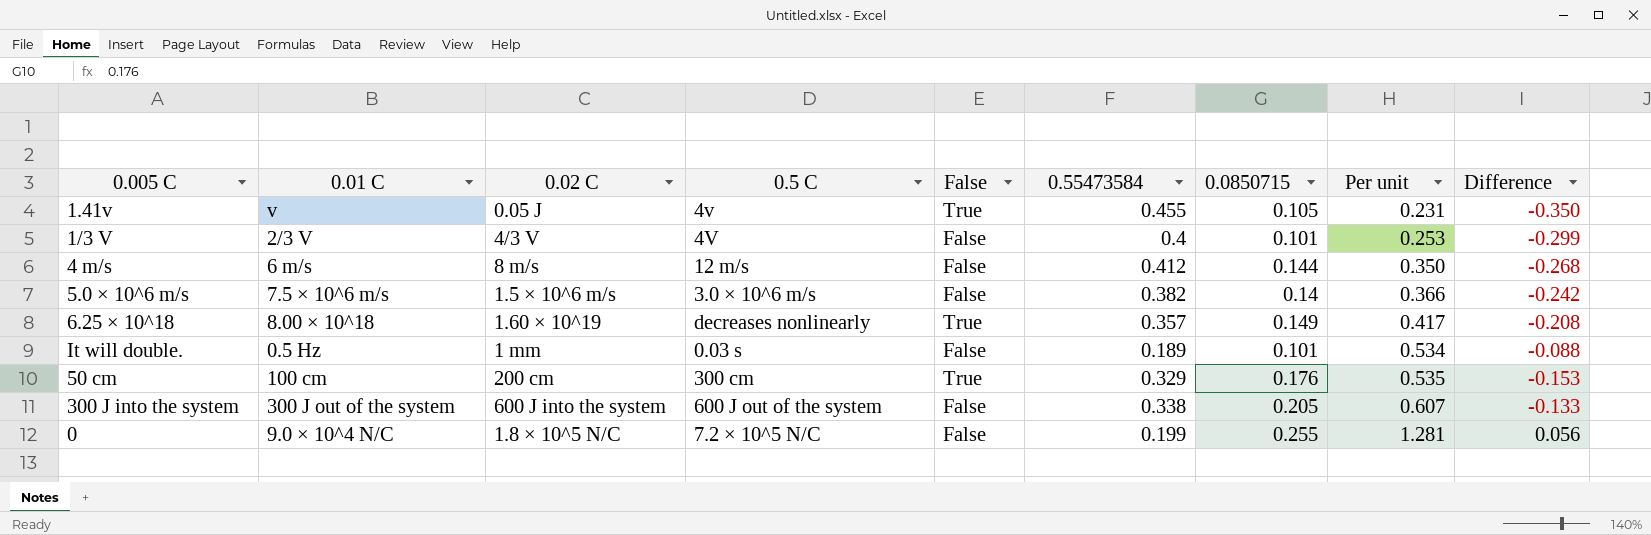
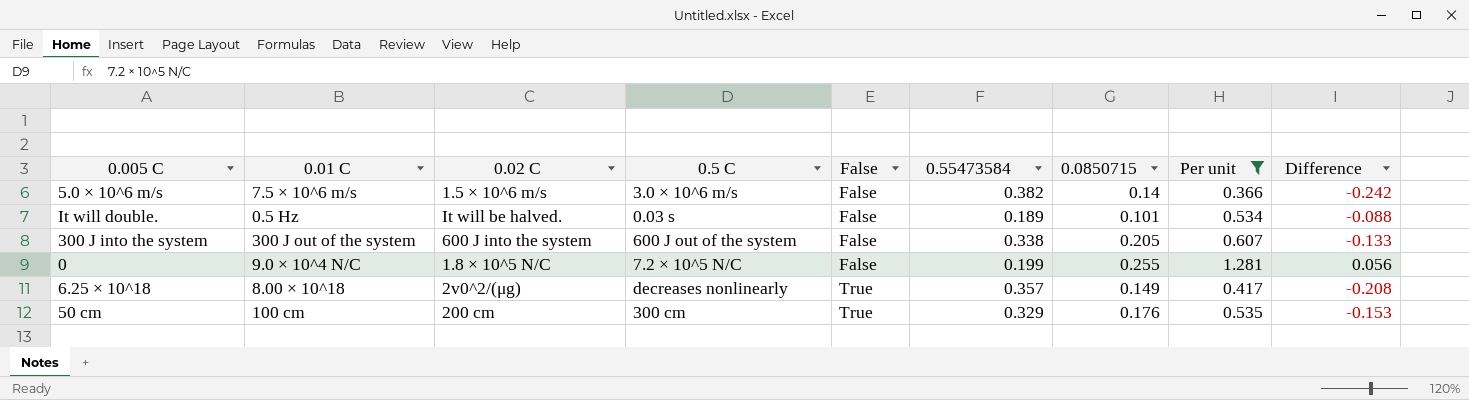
filter: none -> Per unit >= 0.366
row order: Per unit ascending -> False ascending
It will double. | 0.02 C: 1 mm -> It will be halved.
6.25 × 10^18 | 0.02 C: 1.60 × 10^19 -> 2v0^2/(μg)

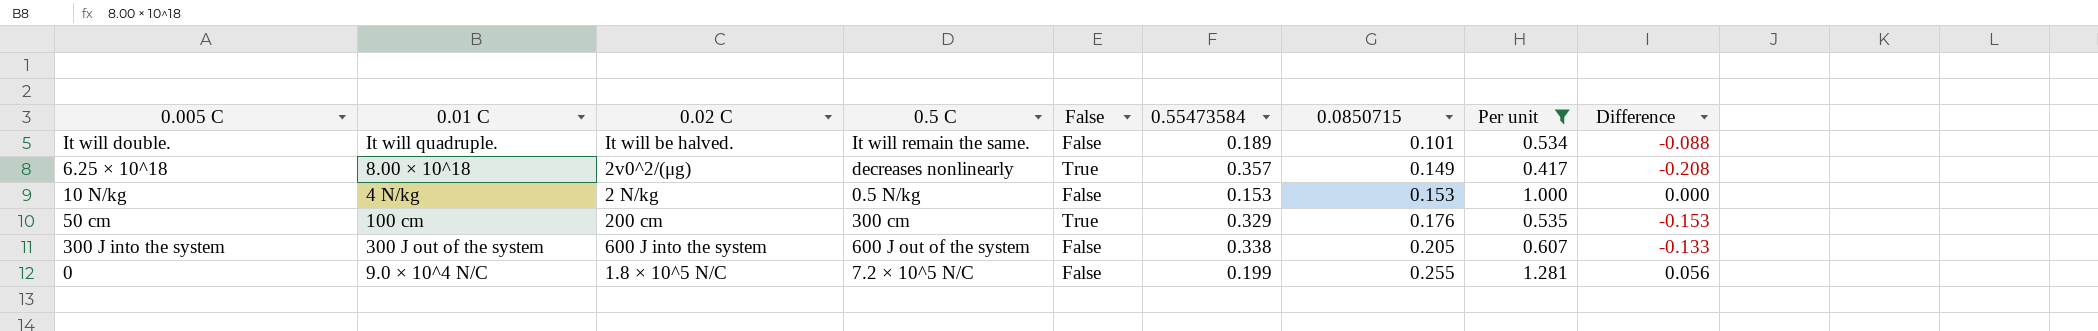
row order: False ascending -> 0.0850715 ascending
row 5.0 × 10^6 m/s: 7.5 × 10^6 m/s | 1.5 × 10^6 m/s | 3.0 × 10^6 m/s | False | 0.382 | 0.14 | 0.366 | -0.242 -> none
It will double. | 0.01 C: 0.5 Hz -> It will quadruple.
It will double. | 0.5 C: 0.03 s -> It will remain the same.
row 10 N/kg: none -> 4 N/kg | 2 N/kg | 0.5 N/kg | False | 0.153 | 0.153 | 1.000 | 0.000

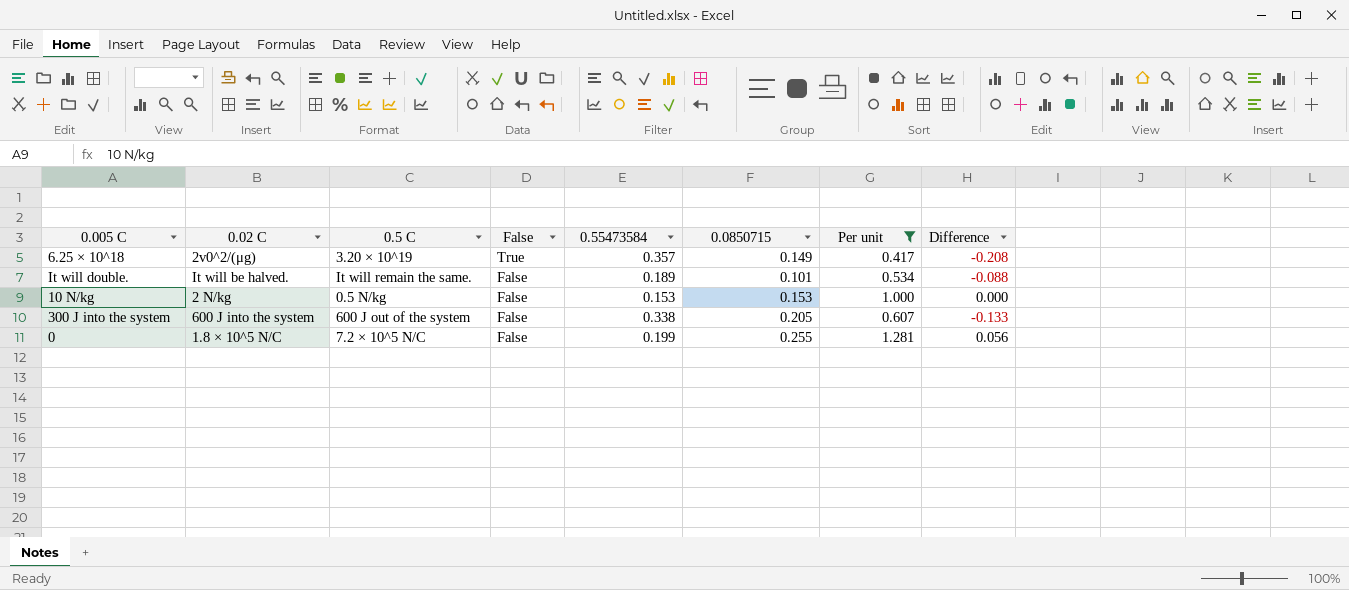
row order: 0.0850715 ascending -> False descending
column 0.01 C | position: 2 -> none
row 50 cm: 100 cm | 200 cm | 300 cm | True | 0.329 | 0.176 | 0.535 | -0.153 -> none
6.25 × 10^18 | 0.5 C: decreases nonlinearly -> 3.20 × 10^19

